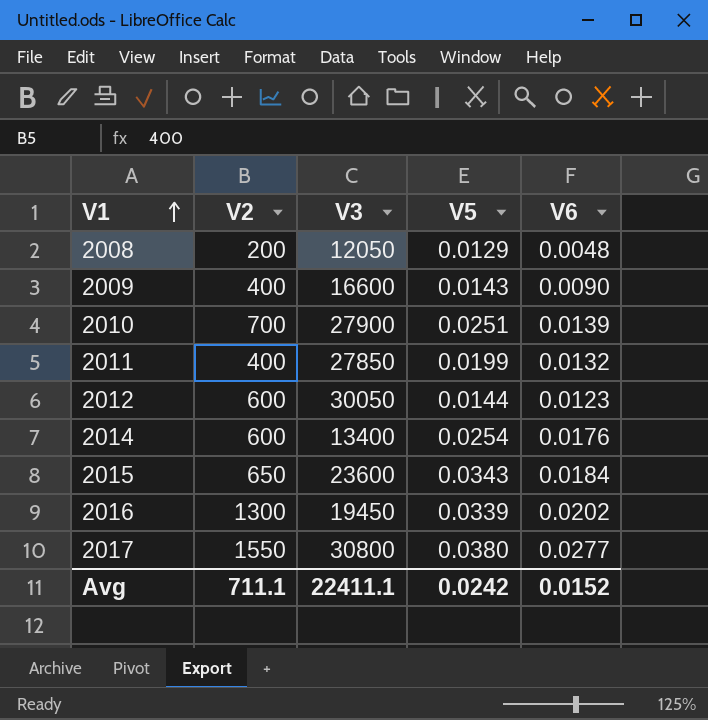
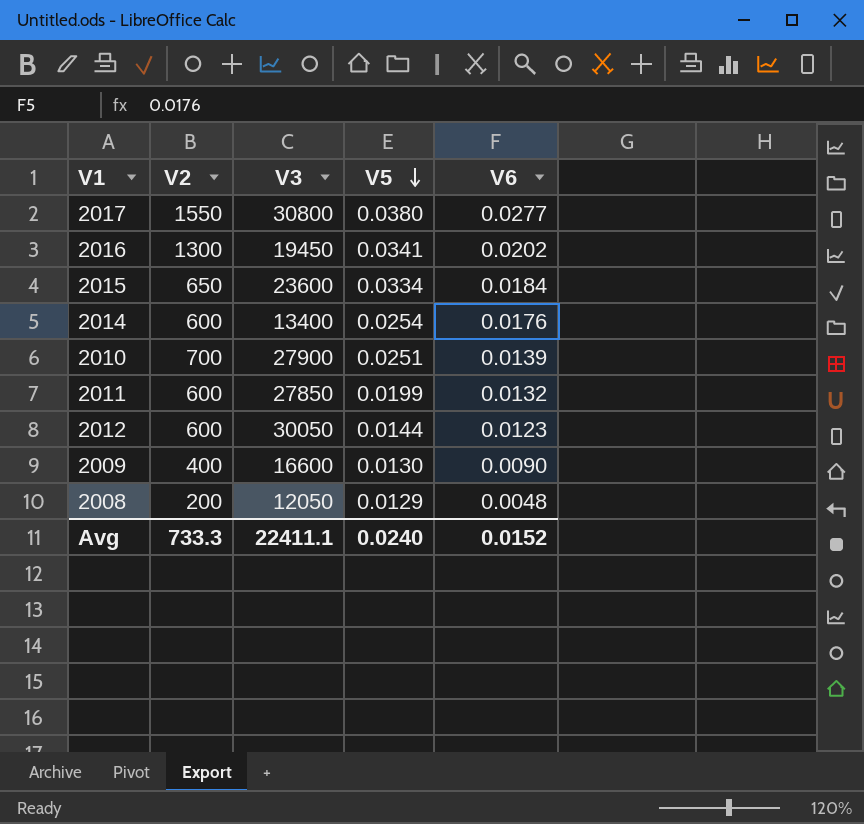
row order: V1 ascending -> V5 descending
2016 | V5: 0.0339 -> 0.0341
2015 | V5: 0.0343 -> 0.0334
2011 | V2: 400 -> 600
2009 | V5: 0.0143 -> 0.0130
Avg | V2: 711.1 -> 733.3
Avg | V5: 0.0242 -> 0.0240

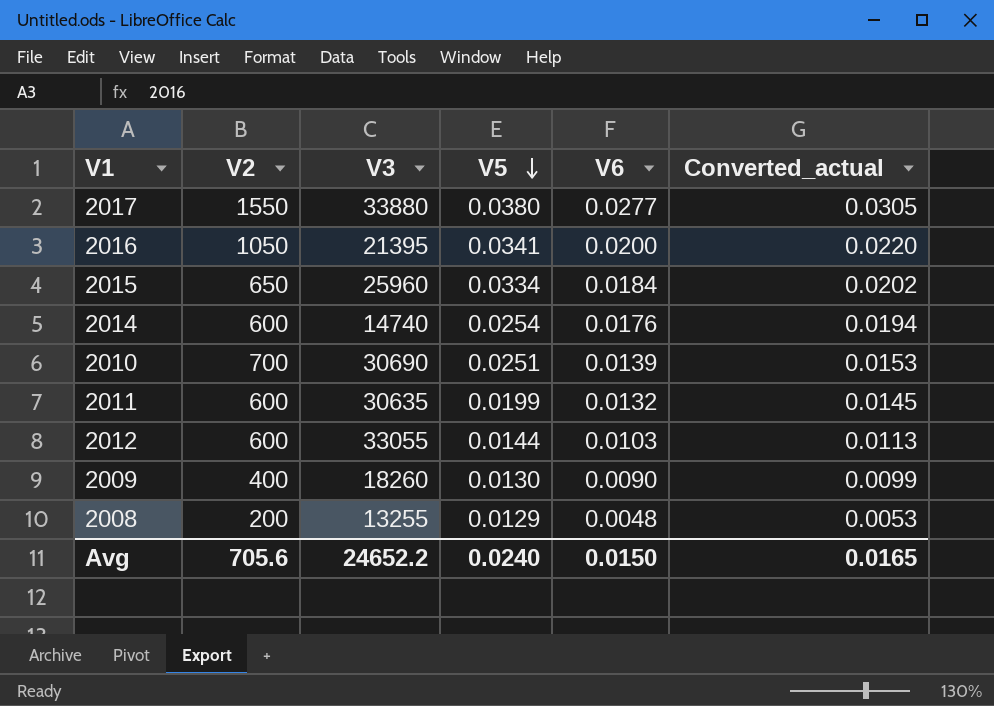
column Converted_actual | formula: none -> [V6] * 1.1
2017 | V3: 30800 -> 33880
2016 | V2: 1300 -> 1050
2016 | V3: 19450 -> 21395
2016 | V6: 0.0202 -> 0.0200
2015 | V3: 23600 -> 25960
2014 | V3: 13400 -> 14740
2010 | V3: 27900 -> 30690
2011 | V3: 27850 -> 30635
2012 | V3: 30050 -> 33055
2012 | V6: 0.0123 -> 0.0103
2009 | V3: 16600 -> 18260
2008 | V3: 12050 -> 13255
Avg | V2: 733.3 -> 705.6
Avg | V3: 22411.1 -> 24652.2
Avg | V6: 0.0152 -> 0.0150

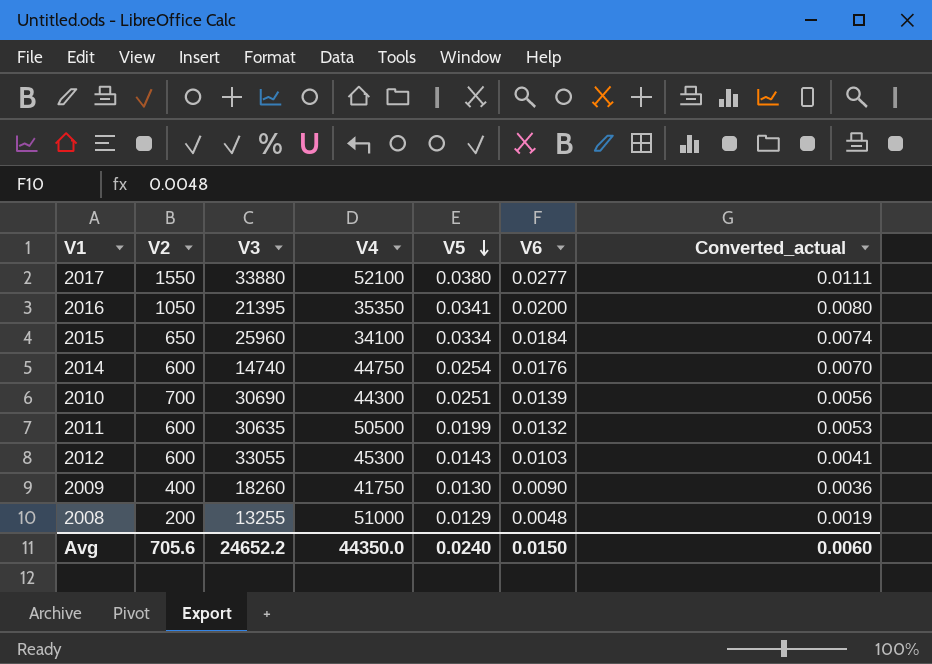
column V4 | position: none -> 4
column Converted_actual | formula: [V6] * 1.1 -> [V6] * 0.4
2012 | V5: 0.0144 -> 0.0143
Avg | Converted_actual: 0.0165 -> 0.0060

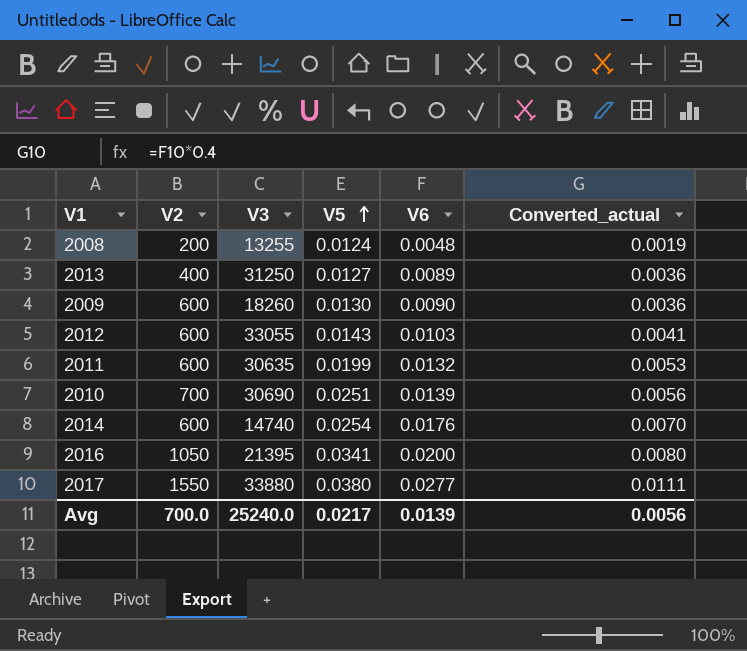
row order: V5 descending -> V5 ascending
column V4 | position: 4 -> none
row 2015: 650 | 25960 | 34100 | 0.0334 | 0.0184 | 0.0074 -> none
2008 | V5: 0.0129 -> 0.0124
row 2013: none -> 400 | 31250 | 0.0127 | 0.0089 | 0.0036
2009 | V2: 400 -> 600
Avg | V2: 705.6 -> 700.0
Avg | V3: 24652.2 -> 25240.0
Avg | V5: 0.0240 -> 0.0217
Avg | V6: 0.0150 -> 0.0139
Avg | Converted_actual: 0.0060 -> 0.0056

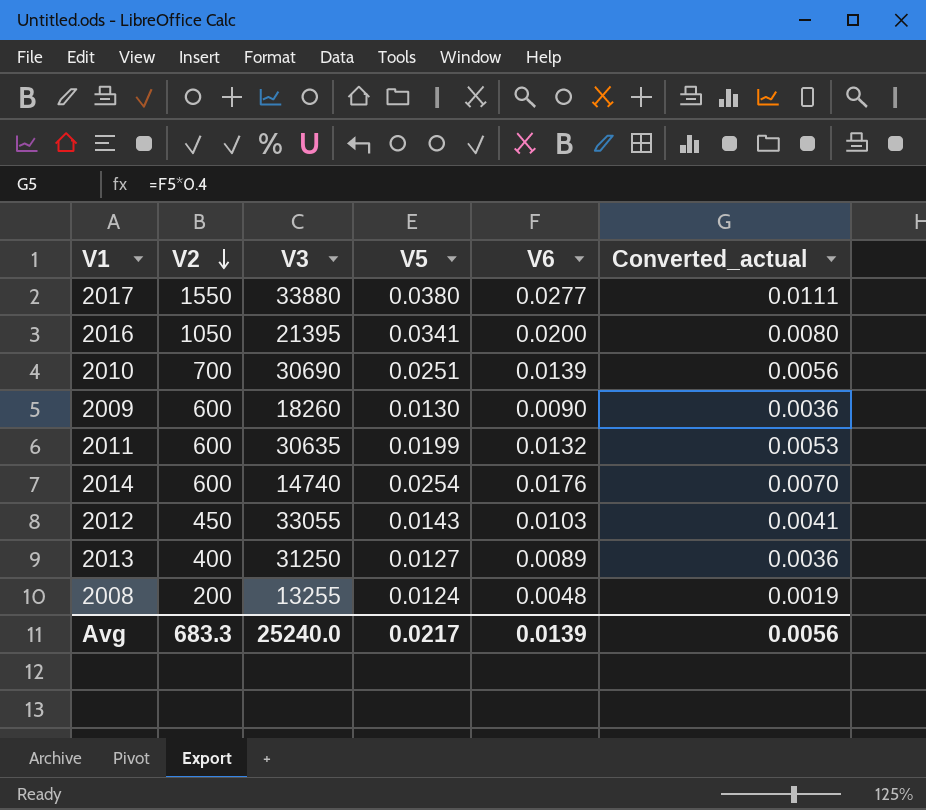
row order: V5 ascending -> V2 descending
2012 | V2: 600 -> 450
Avg | V2: 700.0 -> 683.3

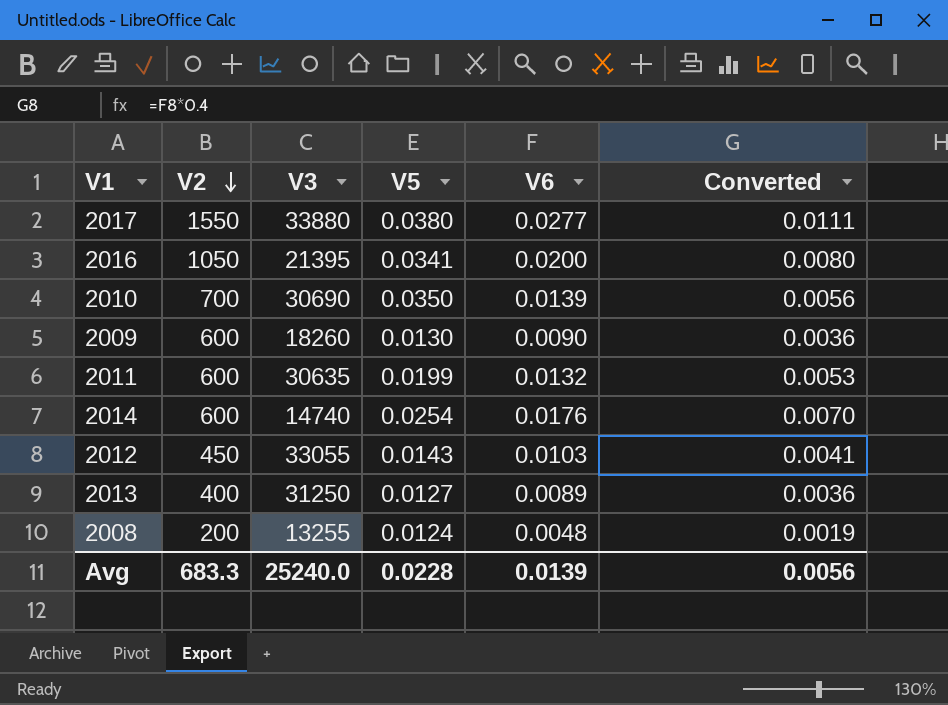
column name: Converted_actual -> Converted
2010 | V5: 0.0251 -> 0.0350
Avg | V5: 0.0217 -> 0.0228

